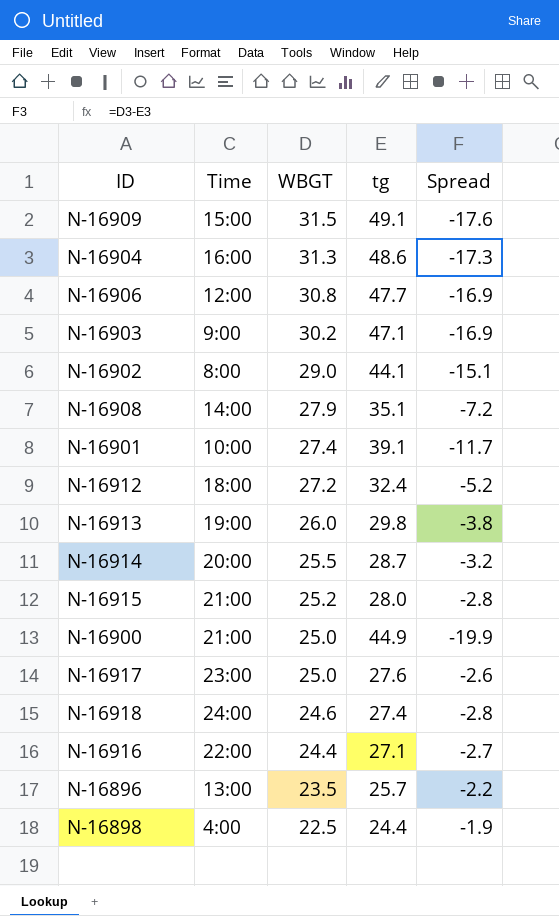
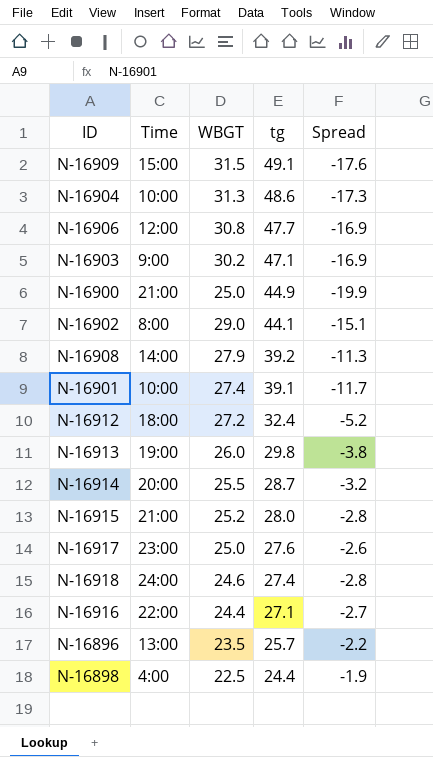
row order: WBGT descending -> tg descending
N-16904 | Time: 16:00 -> 10:00
N-16908 | tg: 35.1 -> 39.2
N-16908 | Spread: -7.2 -> -11.3

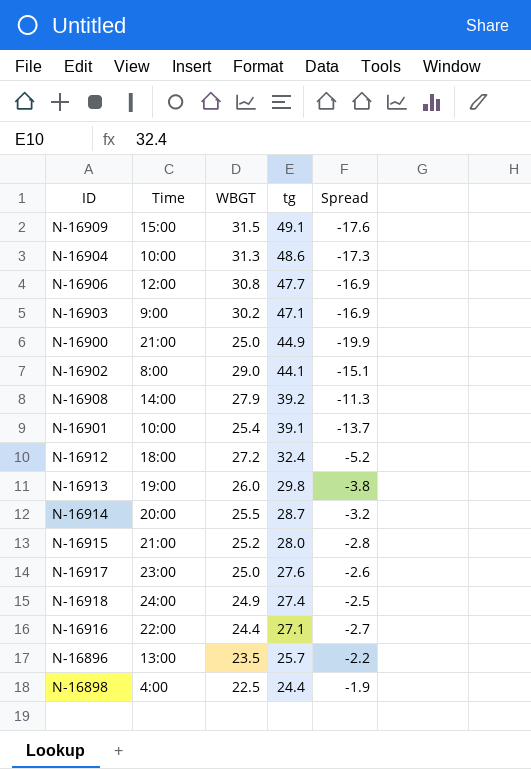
N-16901 | WBGT: 27.4 -> 25.4
N-16901 | Spread: -11.7 -> -13.7
N-16918 | WBGT: 24.6 -> 24.9
N-16918 | Spread: -2.8 -> -2.5

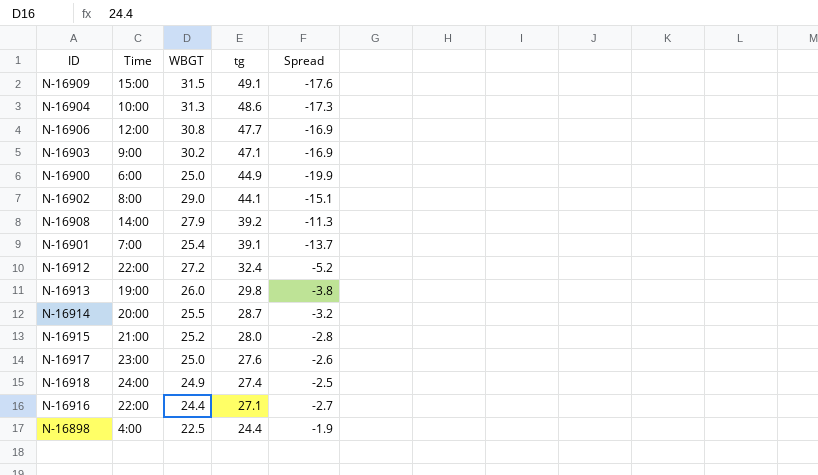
row N-16896: 13:00 | 23.5 | 25.7 | -2.2 -> none
N-16900 | Time: 21:00 -> 6:00
N-16901 | Time: 10:00 -> 7:00
N-16912 | Time: 18:00 -> 22:00

